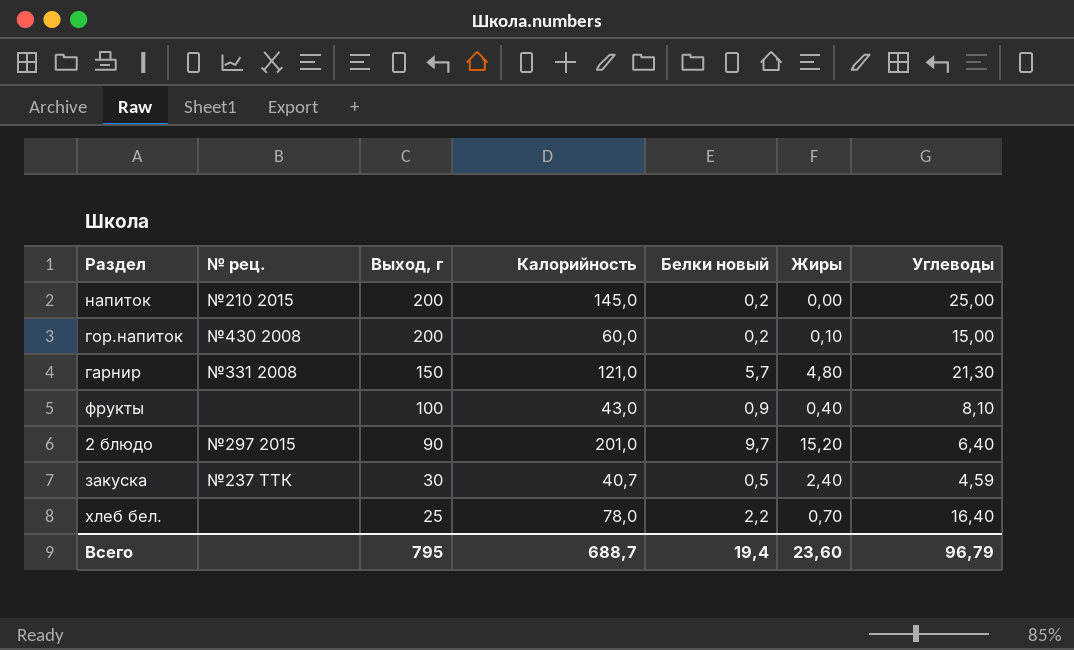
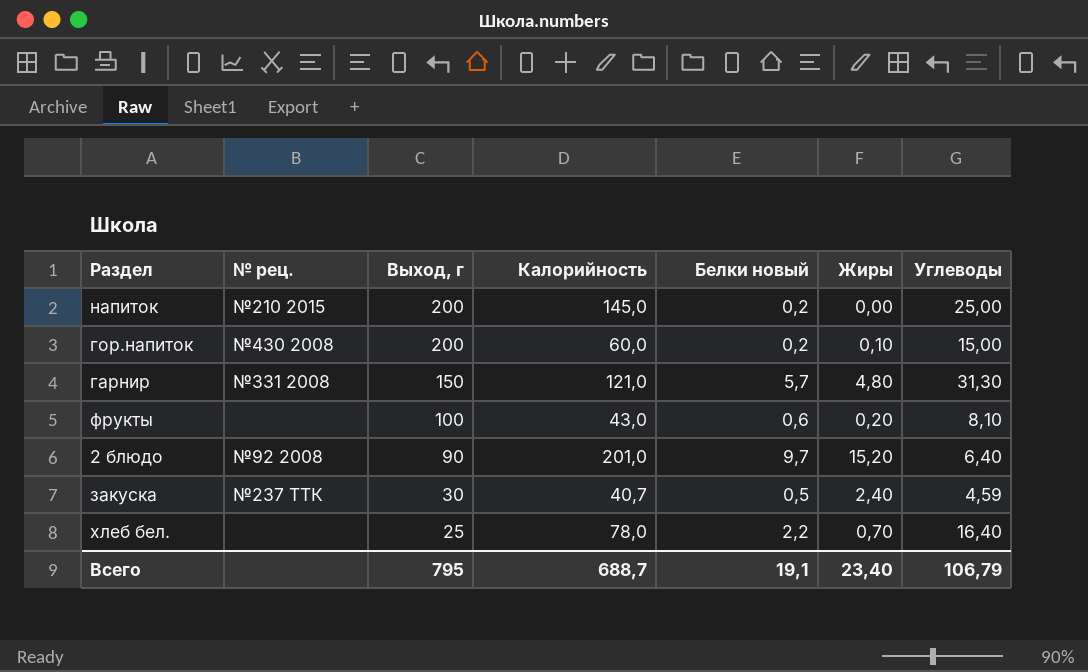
гарнир | Углеводы: 21,30 -> 31,30
фрукты | Белки новый: 0,9 -> 0,6
фрукты | Жиры: 0,40 -> 0,20
2 блюдо | № рец.: №297 2015 -> №92 2008
Всего | Белки новый: 19,4 -> 19,1
Всего | Жиры: 23,60 -> 23,40
Всего | Углеводы: 96,79 -> 106,79

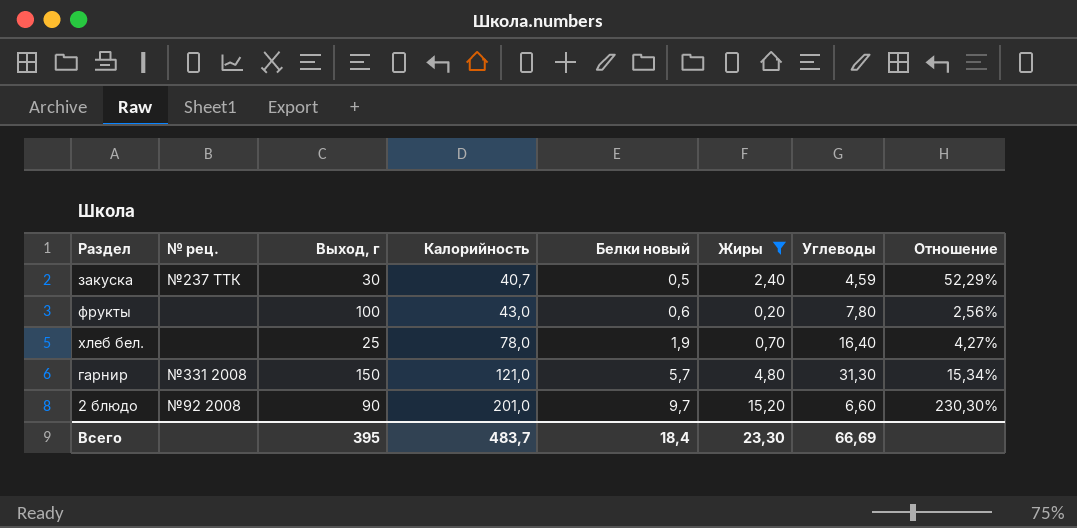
filter: none -> Жиры >= 0,20
row order: Выход, г descending -> Калорийность ascending
column Отношение | formula: none -> [Жиры] / [Углеводы]
фрукты | Углеводы: 8,10 -> 7,80
хлеб бел. | Белки новый: 2,2 -> 1,9
2 блюдо | Углеводы: 6,40 -> 6,60
Всего | Выход, г: 795 -> 395
Всего | Калорийность: 688,7 -> 483,7
Всего | Белки новый: 19,1 -> 18,4
Всего | Жиры: 23,40 -> 23,30
Всего | Углеводы: 106,79 -> 66,69

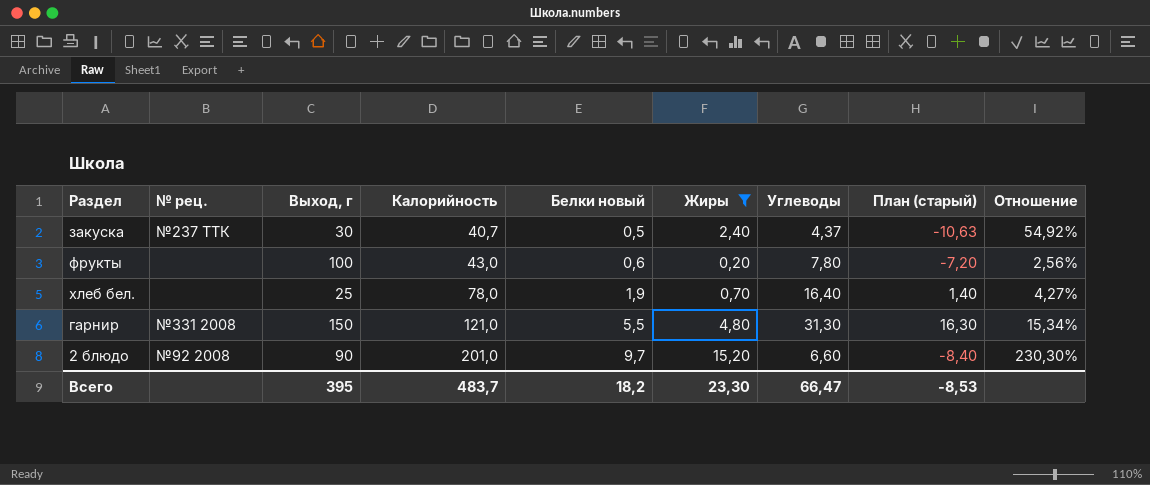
column План (старый) | formula: none -> [Углеводы] - 15
закуска | Углеводы: 4,59 -> 4,37
закуска | Отношение: 52,29% -> 54,92%
гарнир | Белки новый: 5,7 -> 5,5
Всего | Белки новый: 18,4 -> 18,2
Всего | Углеводы: 66,69 -> 66,47

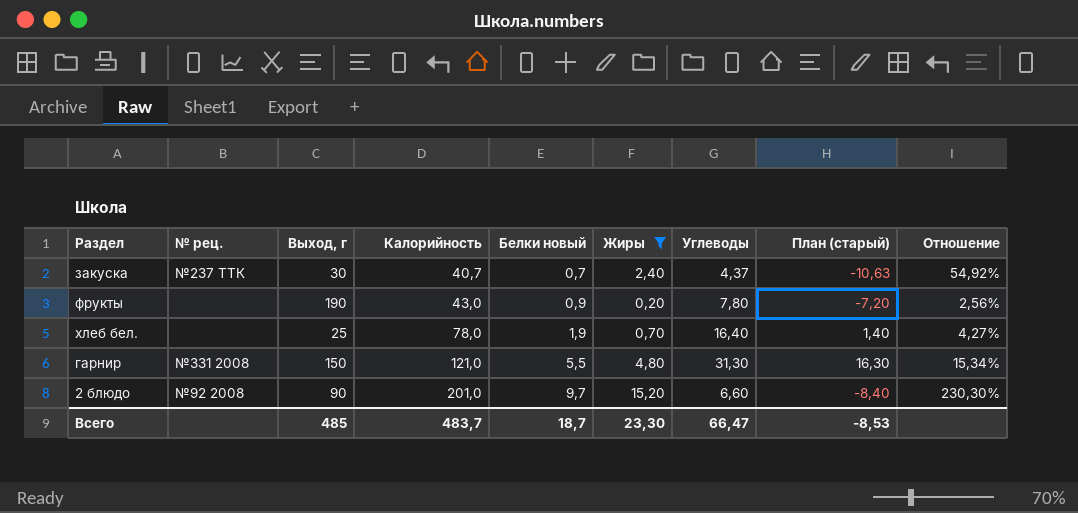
закуска | Белки новый: 0,5 -> 0,7
фрукты | Выход, г: 100 -> 190
фрукты | Белки новый: 0,6 -> 0,9
Всего | Выход, г: 395 -> 485
Всего | Белки новый: 18,2 -> 18,7

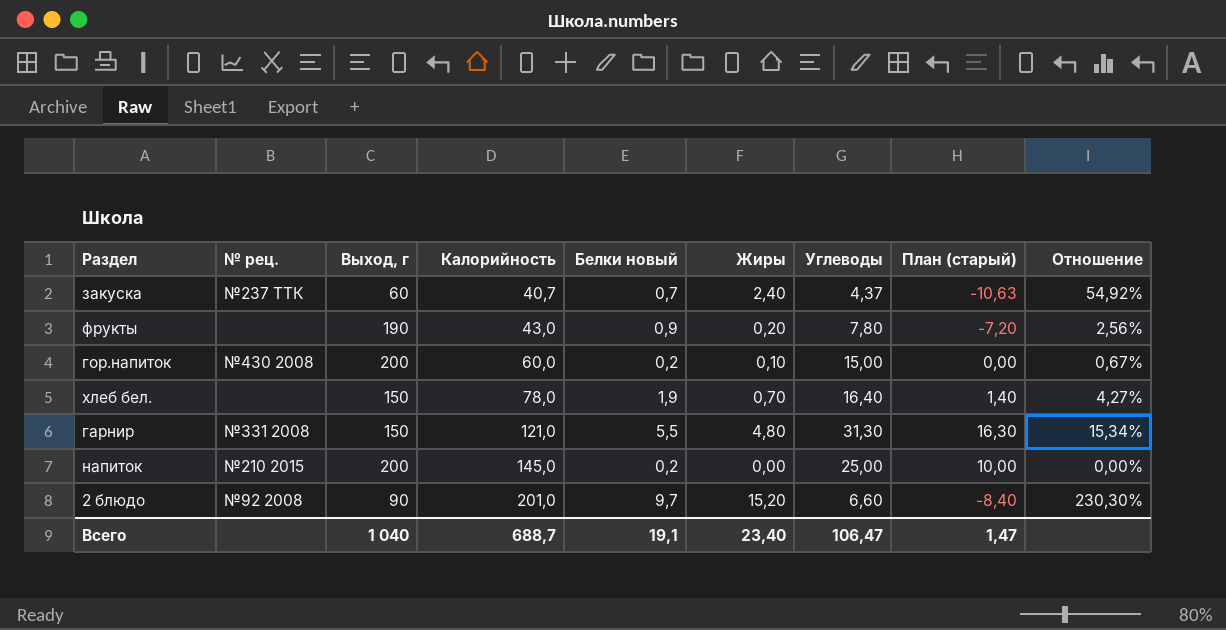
filter: Жиры >= 0,20 -> none
закуска | Выход, г: 30 -> 60
хлеб бел. | Выход, г: 25 -> 150
Всего | Выход, г: 485 -> 1 040
Всего | Калорийность: 483,7 -> 688,7
Всего | Белки новый: 18,7 -> 19,1
Всего | Жиры: 23,30 -> 23,40
Всего | Углеводы: 66,47 -> 106,47
Всего | План (старый): -8,53 -> 1,47

